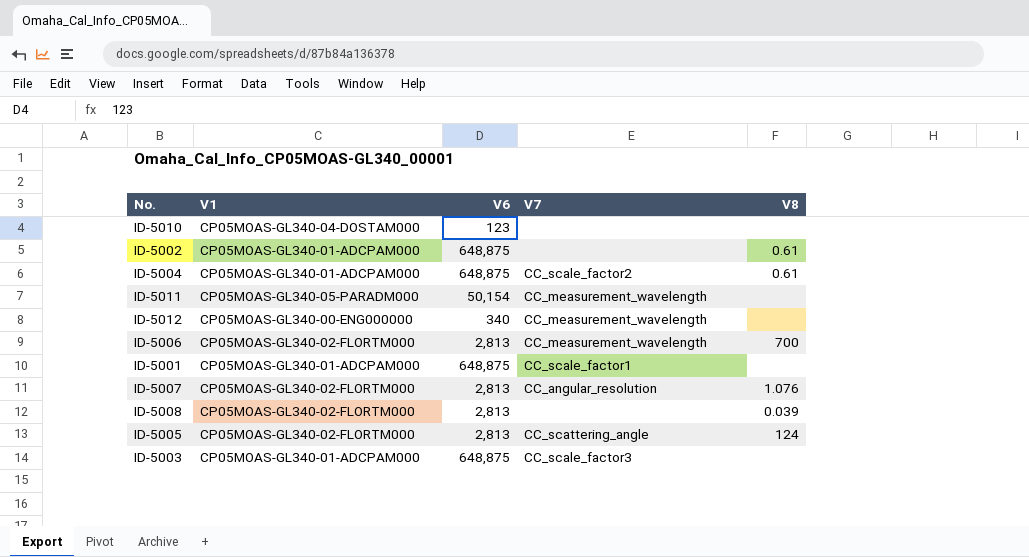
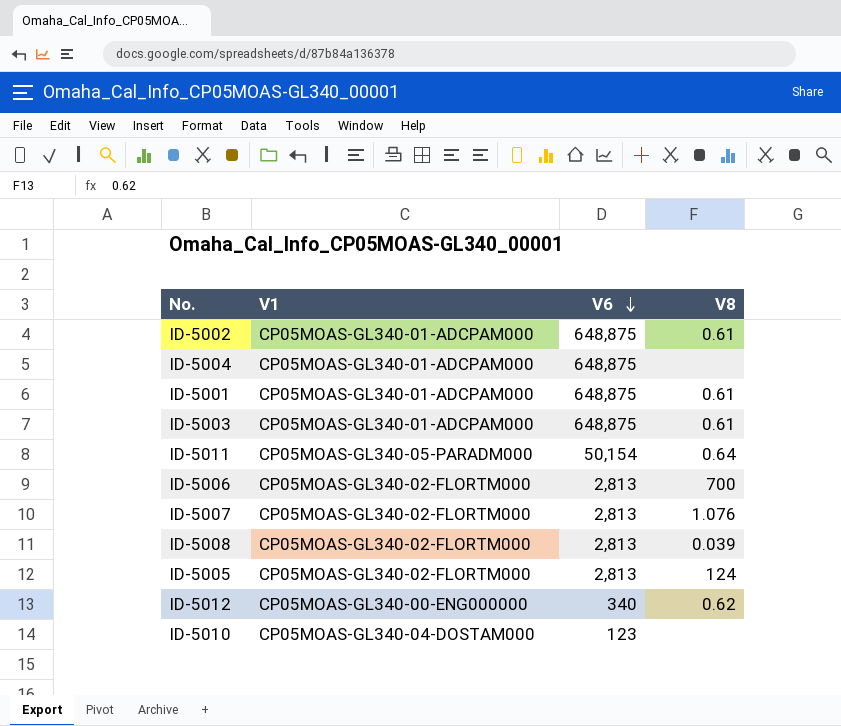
row order: none -> V6 descending
column V7 | position: 4 -> none
ID-5004 | V8: 0.61 -> none
ID-5001 | V8: none -> 0.61
ID-5003 | V8: none -> 0.61
ID-5011 | V8: none -> 0.64
ID-5012 | V8: none -> 0.62

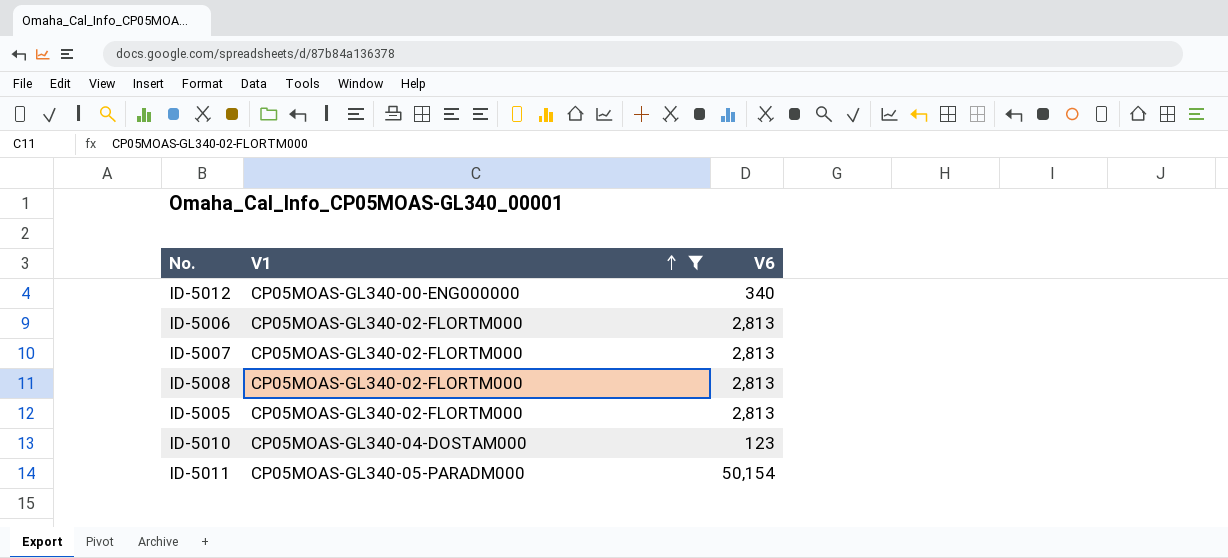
filter: none -> V1 != CP05MOAS-GL340-01-ADCPAM000
row order: V6 descending -> V1 ascending
column V8 | position: 4 -> none

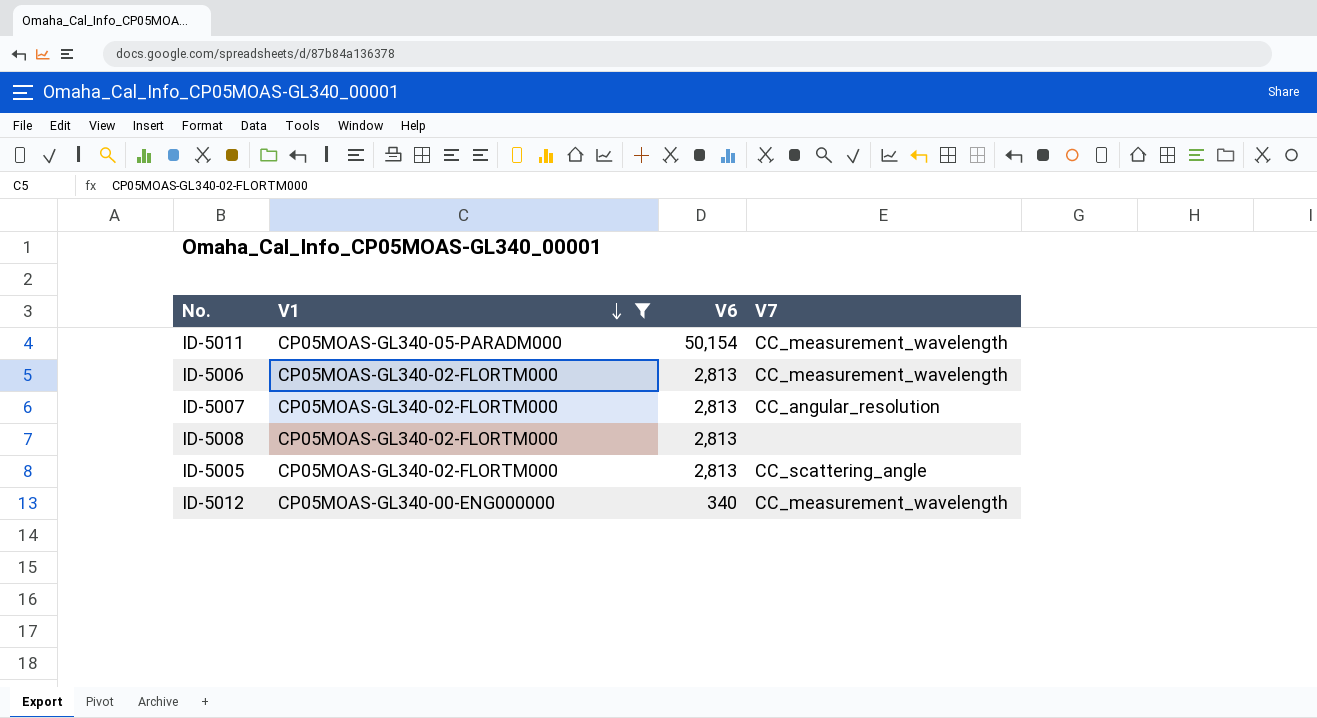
row order: V1 ascending -> V1 descending
column V7 | position: none -> 4
row ID-5010: CP05MOAS-GL340-04-DOSTAM000 | 123 -> none

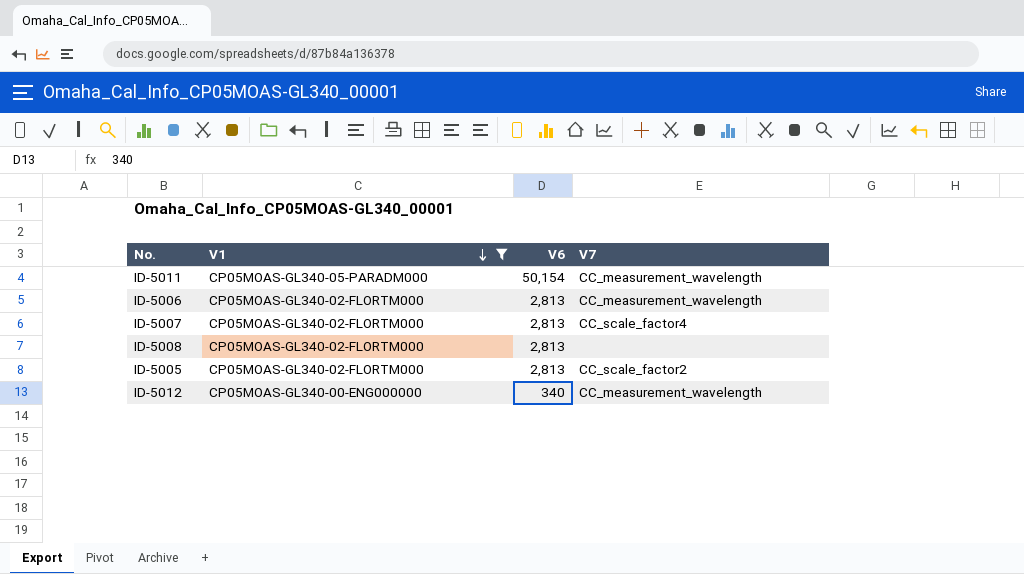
ID-5007 | V7: CC_angular_resolution -> CC_scale_factor4
ID-5005 | V7: CC_scattering_angle -> CC_scale_factor2

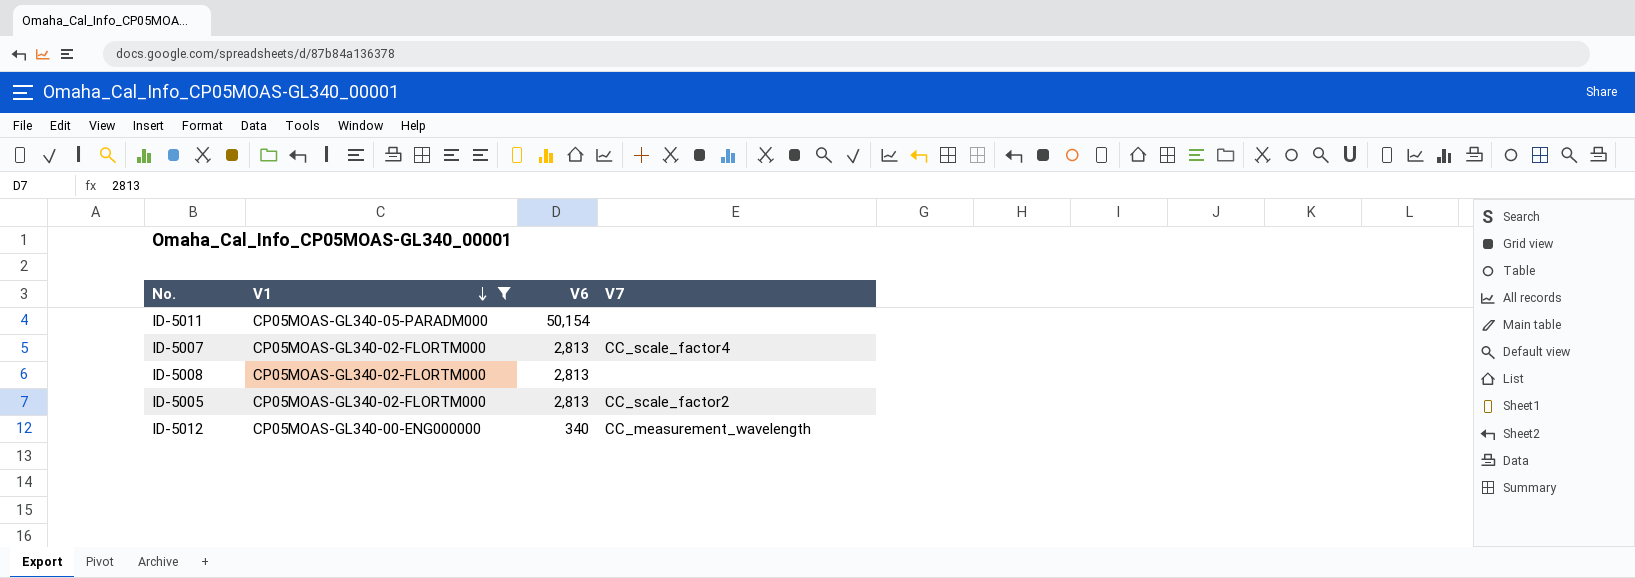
row ID-5006: CP05MOAS-GL340-02-FLORTM000 | 2,813 | CC_measurement_wavelength -> none
ID-5011 | V7: CC_measurement_wavelength -> none

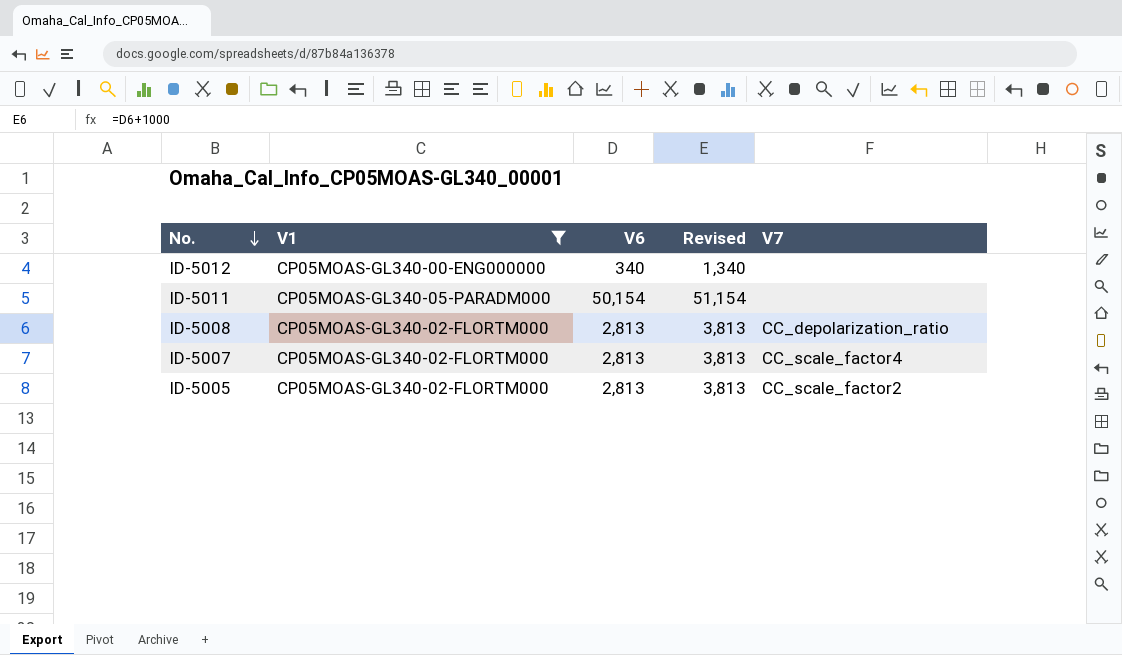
row order: V1 descending -> No. descending
column Revised | formula: none -> [V6] + 1000
ID-5012 | V7: CC_measurement_wavelength -> none
ID-5008 | V7: none -> CC_depolarization_ratio

